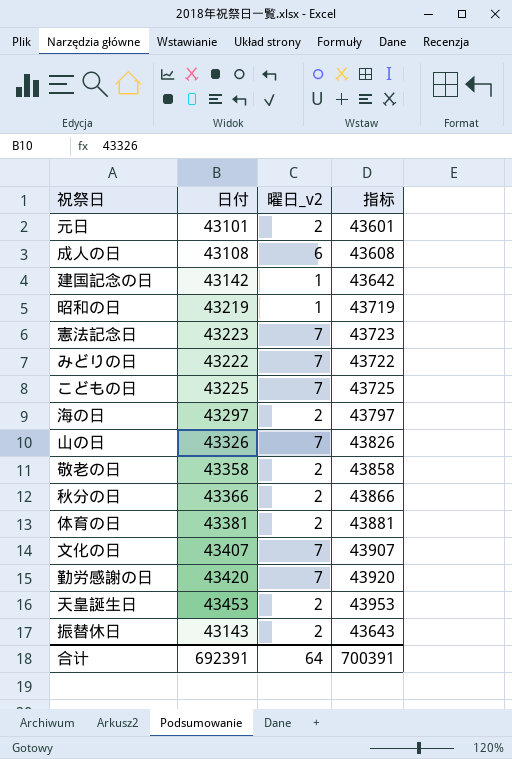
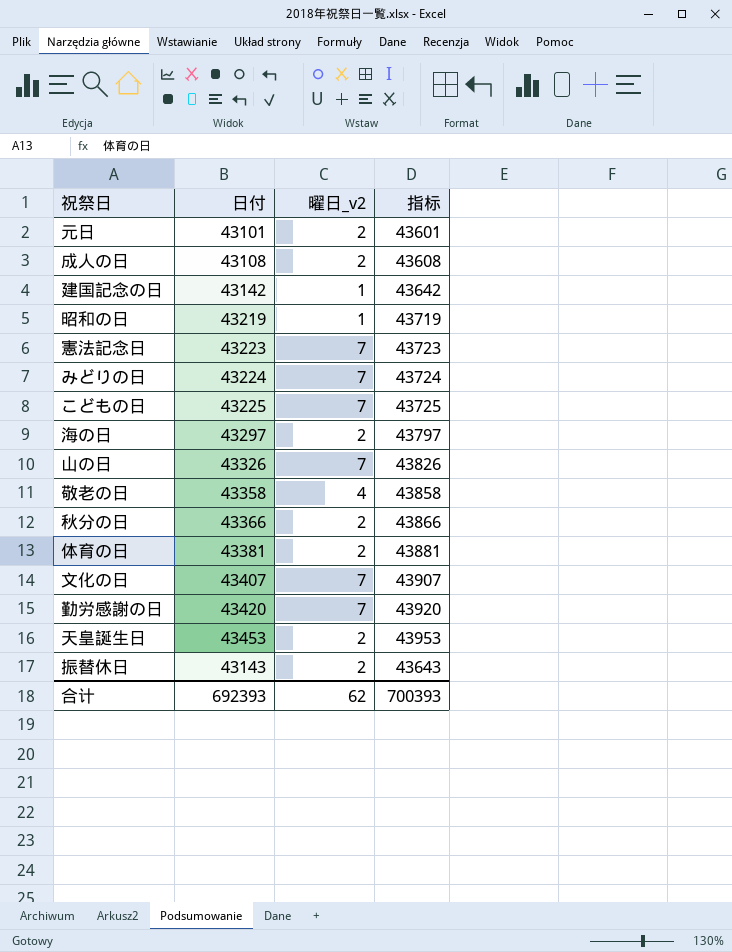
成人の日 | 曜日_v2: 6 -> 2
みどりの日 | 日付: 43222 -> 43224
みどりの日 | 指标: 43722 -> 43724
敬老の日 | 曜日_v2: 2 -> 4
合计 | 日付: 692391 -> 692393
合计 | 曜日_v2: 64 -> 62
合计 | 指标: 700391 -> 700393

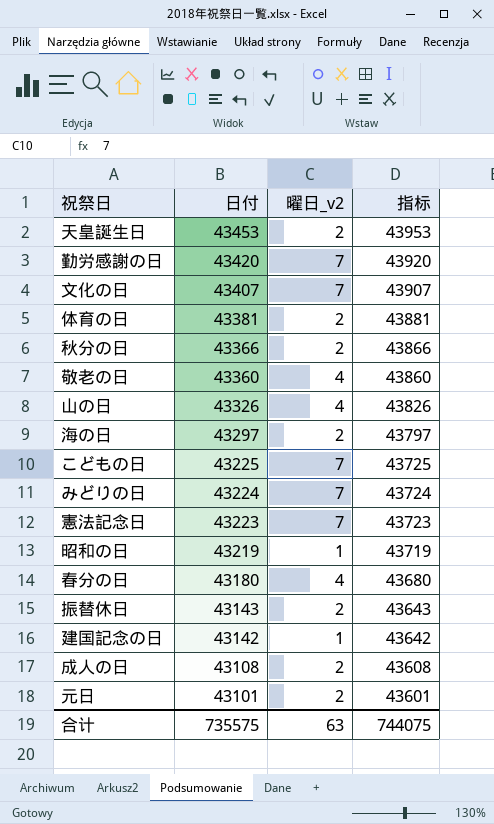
row order: none -> 日付 descending
敬老の日 | 日付: 43358 -> 43360
敬老の日 | 指标: 43858 -> 43860
山の日 | 曜日_v2: 7 -> 4
row 春分の日: none -> 43180 | 4 | 43680
合计 | 日付: 692393 -> 735575
合计 | 曜日_v2: 62 -> 63
合计 | 指标: 700393 -> 744075

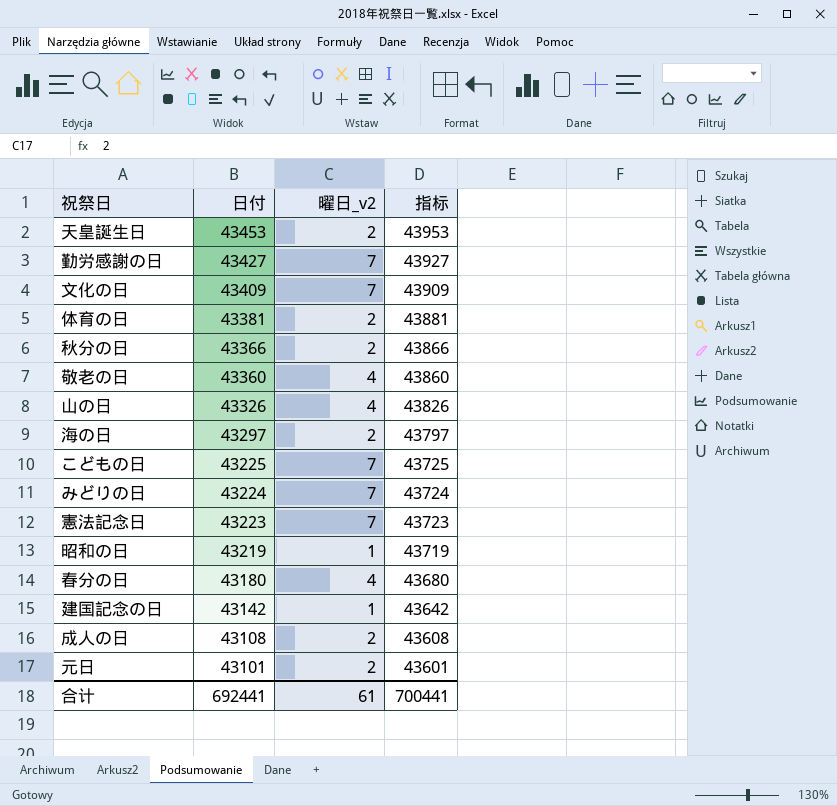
row 振替休日: 43143 | 2 | 43643 -> none
勤労感謝の日 | 日付: 43420 -> 43427
勤労感謝の日 | 指标: 43920 -> 43927
文化の日 | 日付: 43407 -> 43409
文化の日 | 指标: 43907 -> 43909
合计 | 日付: 735575 -> 692441
合计 | 曜日_v2: 63 -> 61
合计 | 指标: 744075 -> 700441

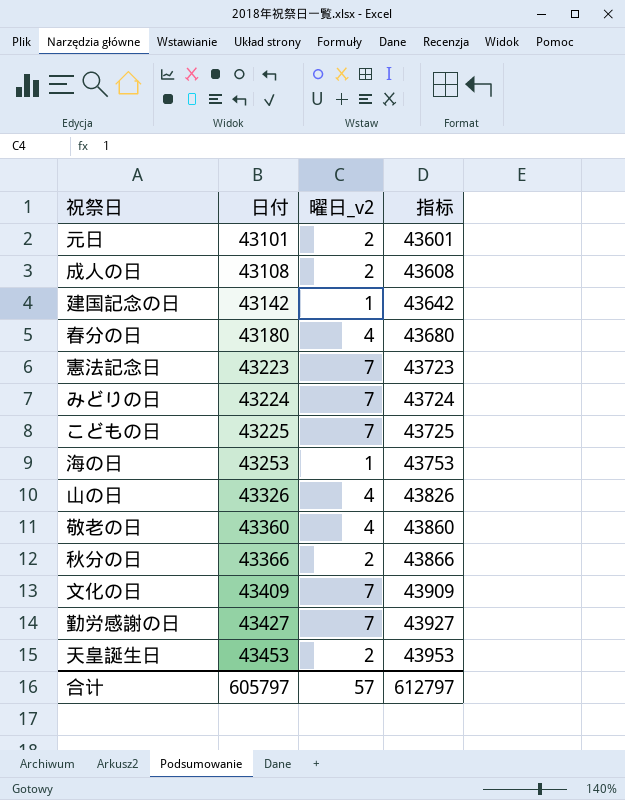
row order: 日付 descending -> 日付 ascending
row 体育の日: 43381 | 2 | 43881 -> none
row 昭和の日: 43219 | 1 | 43719 -> none
海の日 | 日付: 43297 -> 43253
海の日 | 曜日_v2: 2 -> 1
海の日 | 指标: 43797 -> 43753
合计 | 日付: 692441 -> 605797
合计 | 曜日_v2: 61 -> 57
合计 | 指标: 700441 -> 612797

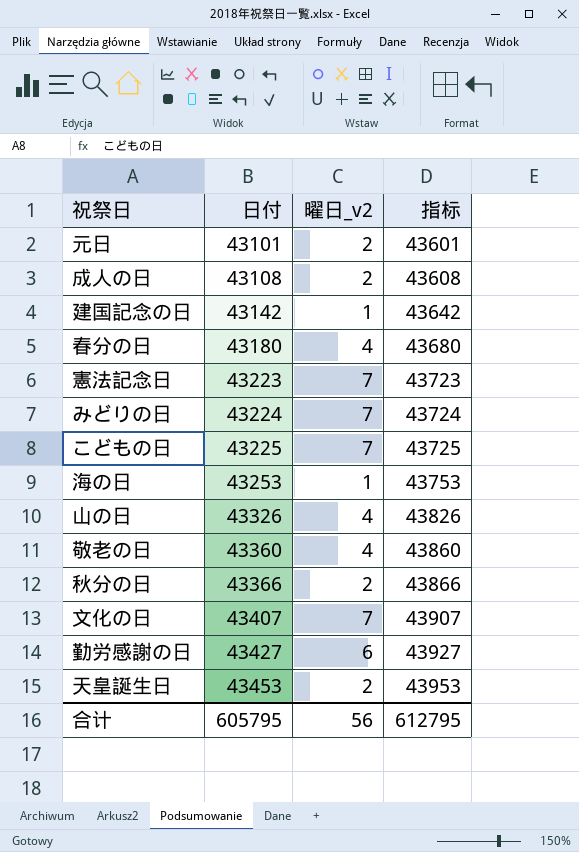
文化の日 | 日付: 43409 -> 43407
文化の日 | 指标: 43909 -> 43907
勤労感謝の日 | 曜日_v2: 7 -> 6
合计 | 日付: 605797 -> 605795
合计 | 曜日_v2: 57 -> 56
合计 | 指标: 612797 -> 612795

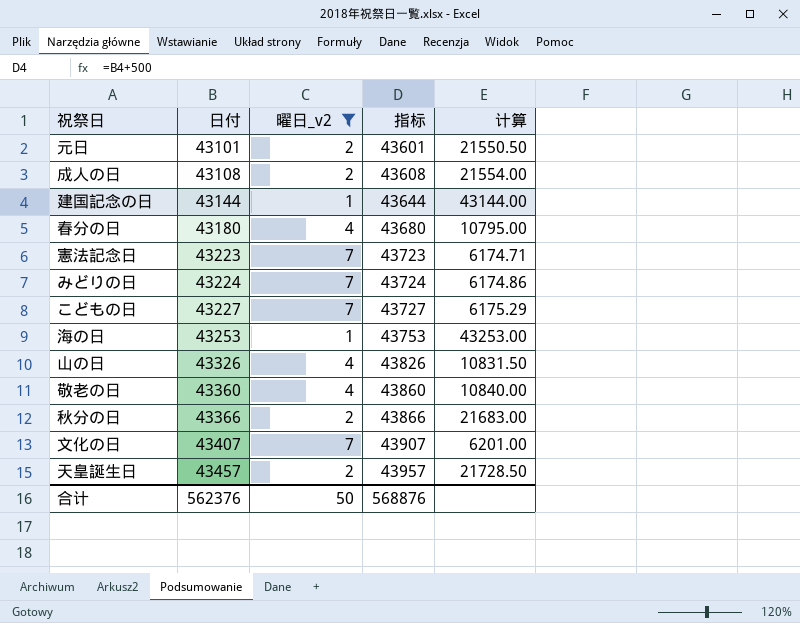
filter: none -> 曜日_v2 != 6
column 计算 | formula: none -> [日付] / [曜日_v2]
建国記念の日 | 日付: 43142 -> 43144
建国記念の日 | 指标: 43642 -> 43644
こどもの日 | 日付: 43225 -> 43227
こどもの日 | 指标: 43725 -> 43727
天皇誕生日 | 日付: 43453 -> 43457
天皇誕生日 | 指标: 43953 -> 43957
合计 | 日付: 605795 -> 562376
合计 | 曜日_v2: 56 -> 50
合计 | 指标: 612795 -> 568876

